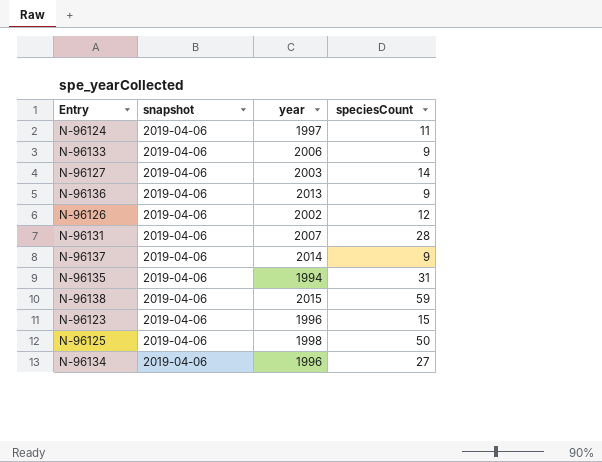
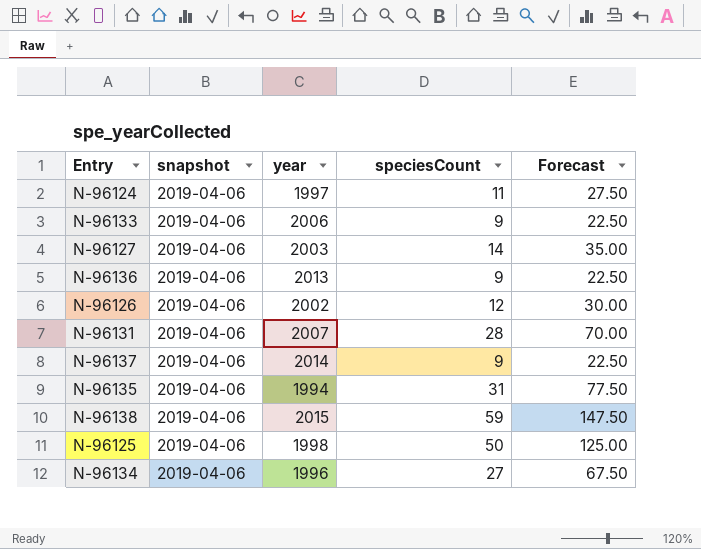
column Forecast | formula: none -> [speciesCount] * 2.5
row N-96123: 2019-04-06 | 1996 | 15 -> none

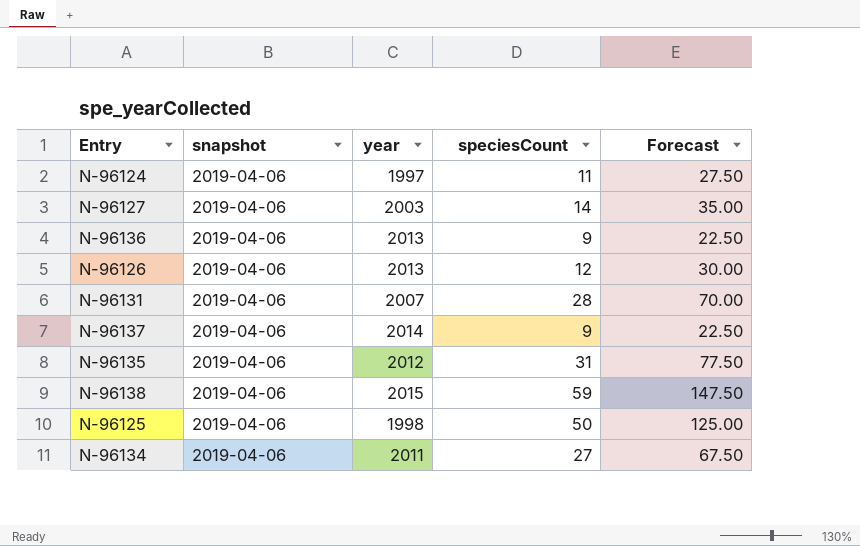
row N-96133: 2019-04-06 | 2006 | 9 | 22.50 -> none
N-96126 | year: 2002 -> 2013
N-96135 | year: 1994 -> 2012
N-96134 | year: 1996 -> 2011

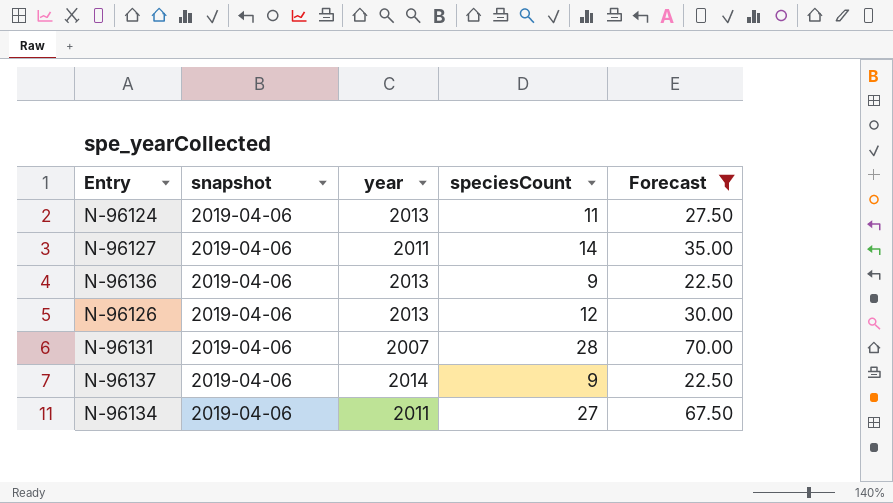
filter: none -> Forecast <= 70.00
N-96124 | year: 1997 -> 2013
N-96127 | year: 2003 -> 2011

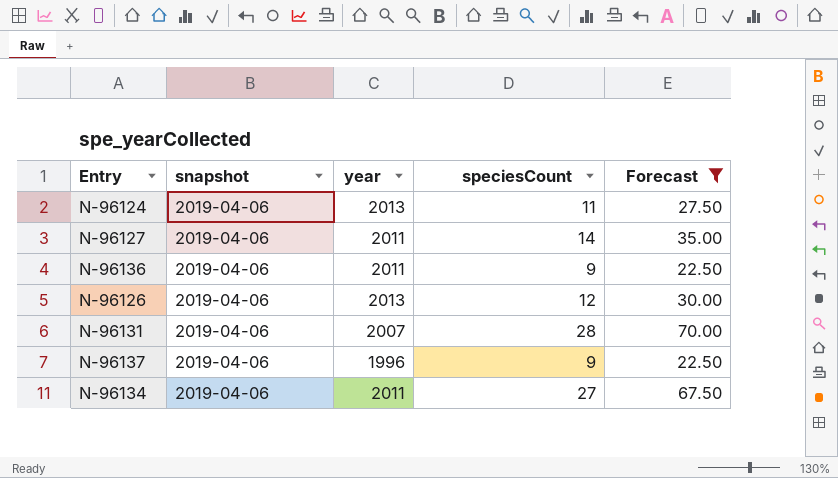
N-96136 | year: 2013 -> 2011
N-96137 | year: 2014 -> 1996

